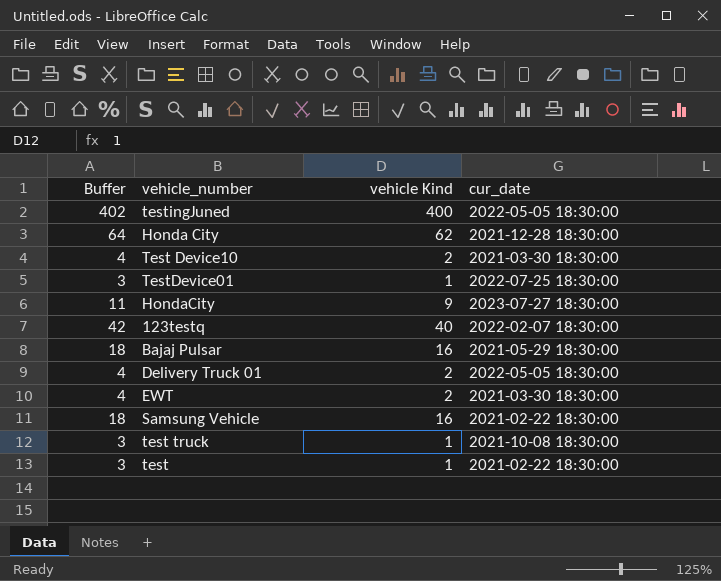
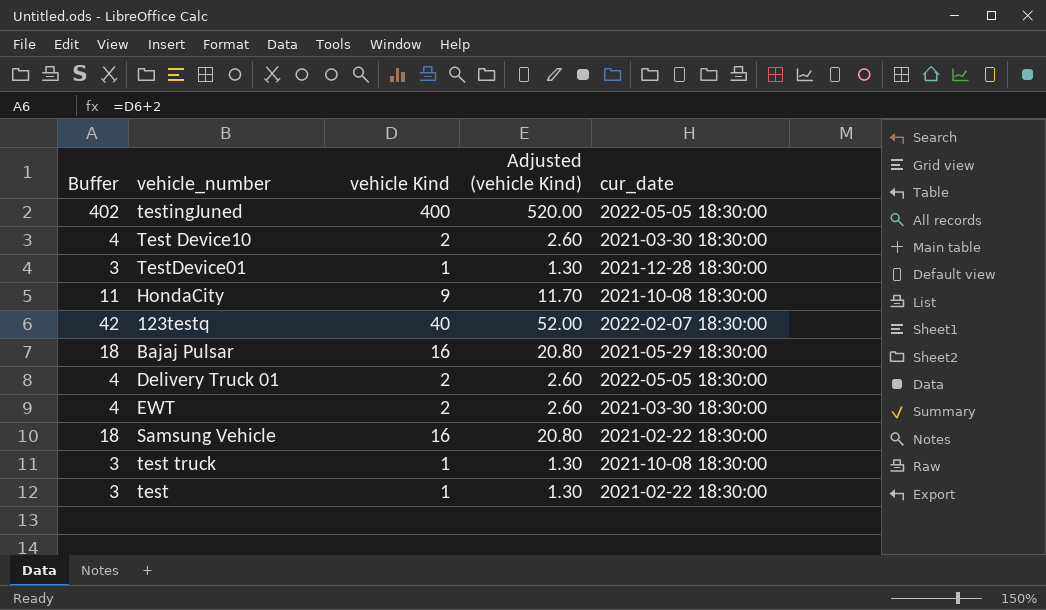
column Adjusted (vehicle Kind) | formula: none -> [vehicle Kind] * 1.3
row Honda City: 64 | 62 | 2021-12-28 18:30:00 -> none
TestDevice01 | cur_date: 2022-07-25 18:30:00 -> 2021-12-28 18:30:00
HondaCity | cur_date: 2023-07-27 18:30:00 -> 2021-10-08 18:30:00

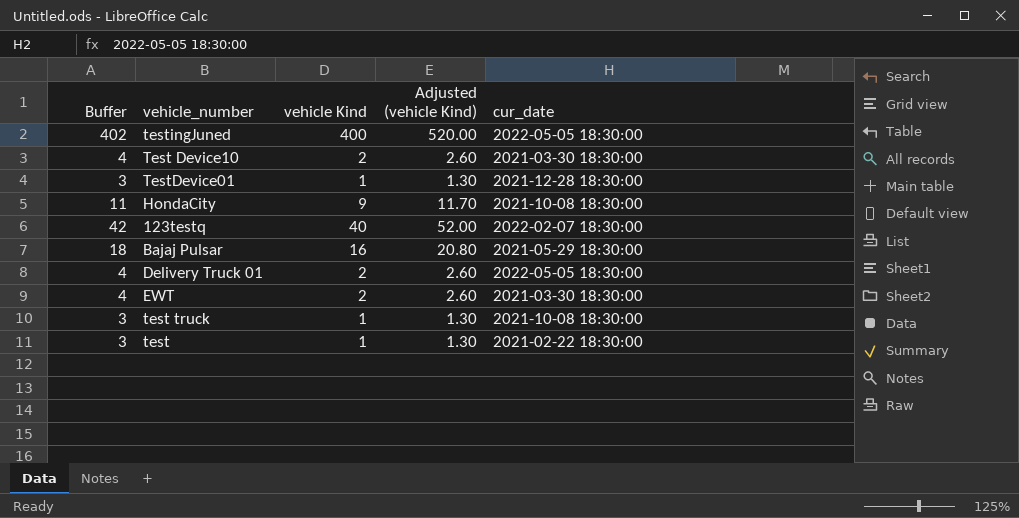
row Samsung Vehicle: 18 | 16 | 20.80 | 2021-02-22 18:30:00 -> none

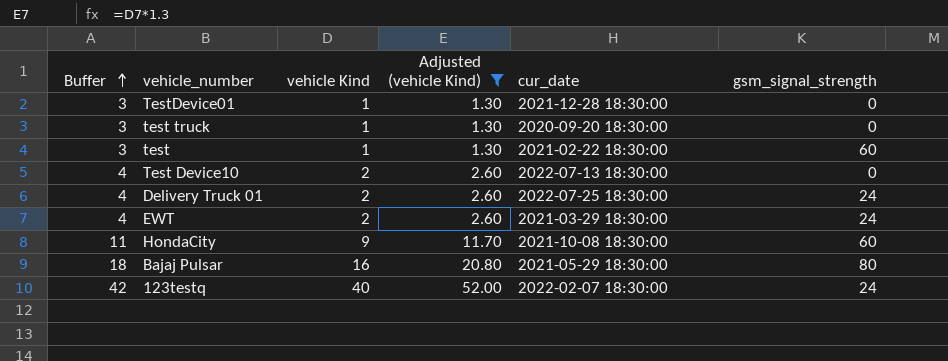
filter: none -> Adjusted (vehicle Kind) != 520.00
row order: none -> Buffer ascending
column gsm_signal_strength | position: none -> 6
test truck | cur_date: 2021-10-08 18:30:00 -> 2020-09-20 18:30:00
Test Device10 | cur_date: 2021-03-30 18:30:00 -> 2022-07-13 18:30:00
Delivery Truck 01 | cur_date: 2022-05-05 18:30:00 -> 2022-07-25 18:30:00
EWT | cur_date: 2021-03-30 18:30:00 -> 2021-03-29 18:30:00

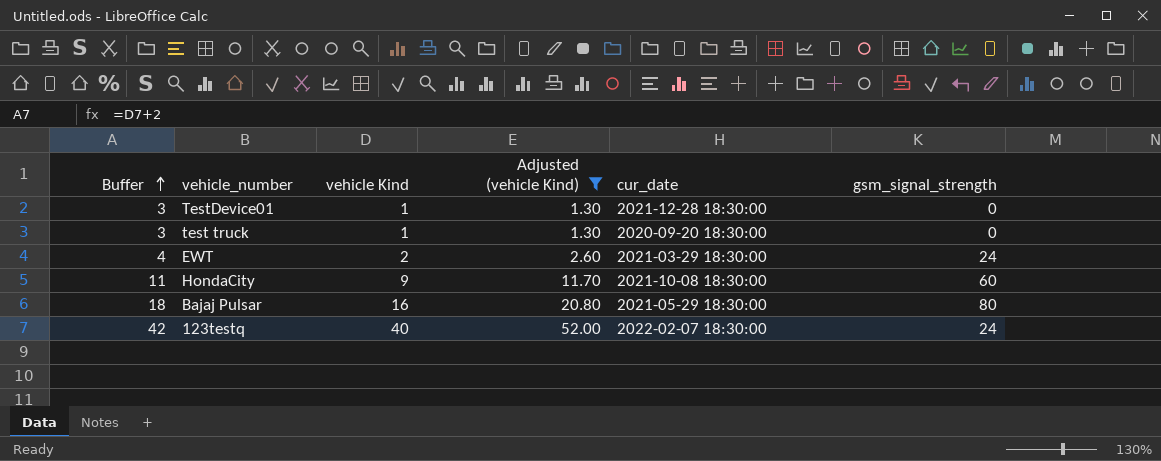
row test: 3 | 1 | 1.30 | 2021-02-22 18:30:00 | 60 -> none
row Test Device10: 4 | 2 | 2.60 | 2022-07-13 18:30:00 | 0 -> none
row Delivery Truck 01: 4 | 2 | 2.60 | 2022-07-25 18:30:00 | 24 -> none

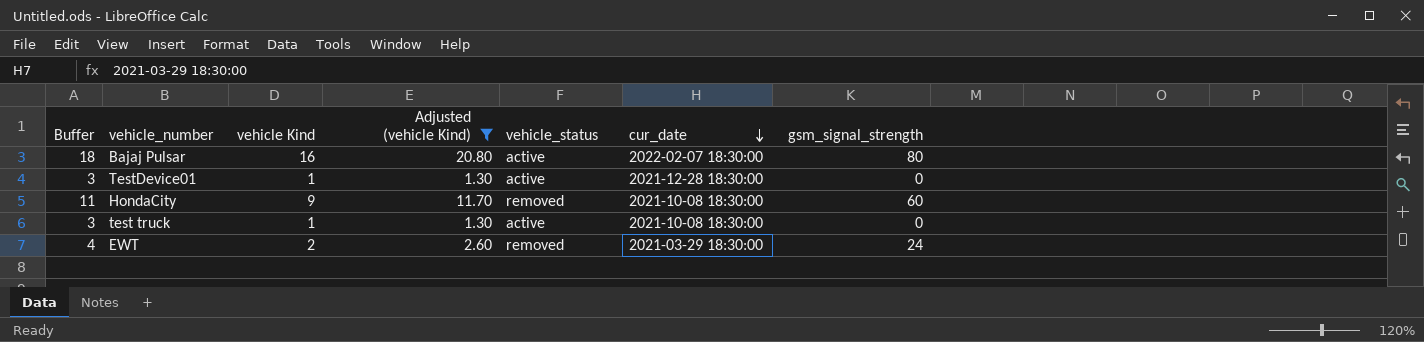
row order: Buffer ascending -> cur_date descending
column vehicle_status | position: none -> 5
row 123testq: 42 | 40 | 52.00 | 2022-02-07 18:30:00 | 24 -> none
Bajaj Pulsar | cur_date: 2021-05-29 18:30:00 -> 2022-02-07 18:30:00
test truck | cur_date: 2020-09-20 18:30:00 -> 2021-10-08 18:30:00

